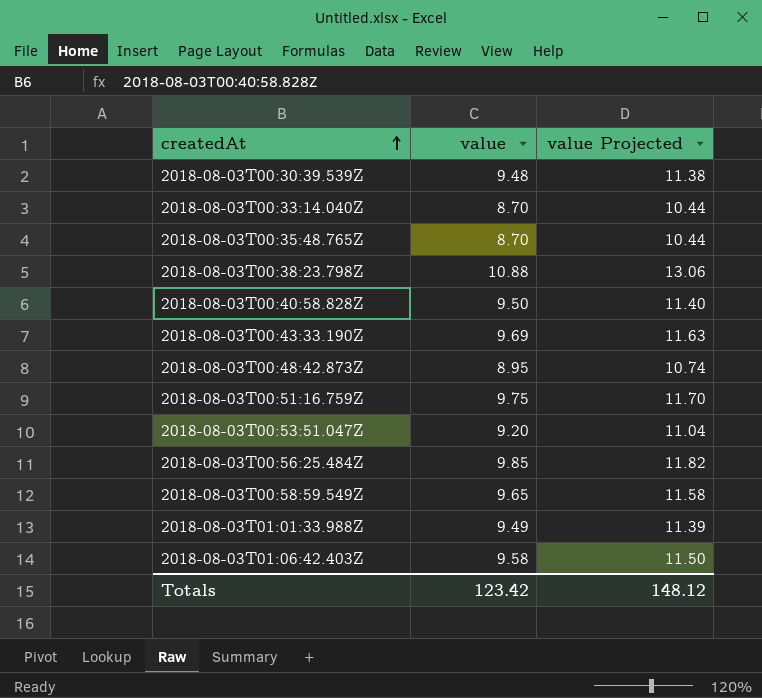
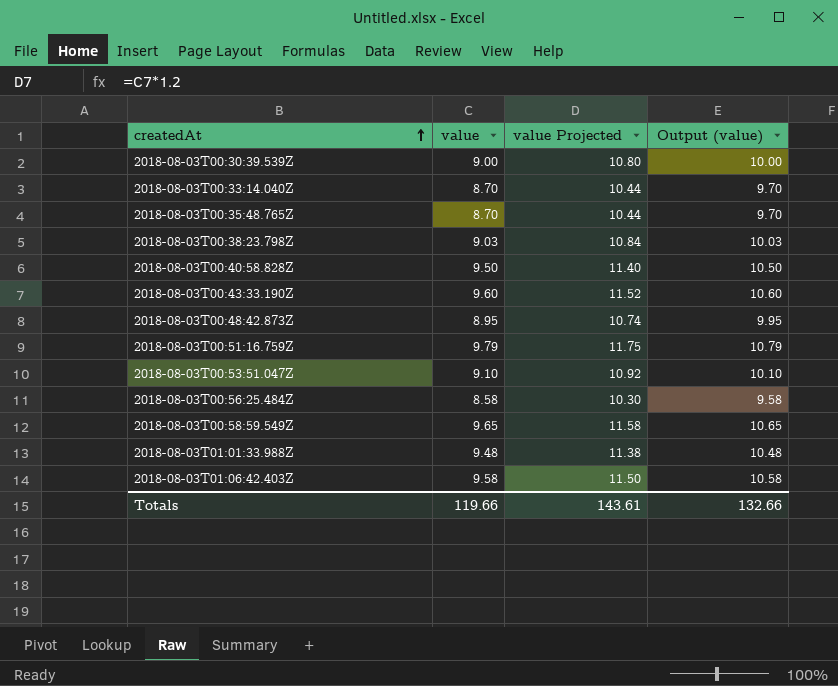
column Output (value) | formula: none -> [value] + 1
2018-08-03T00:30:39.539Z | value: 9.48 -> 9.00
2018-08-03T00:30:39.539Z | value Projected: 11.38 -> 10.80
2018-08-03T00:38:23.798Z | value: 10.88 -> 9.03
2018-08-03T00:38:23.798Z | value Projected: 13.06 -> 10.84
2018-08-03T00:43:33.190Z | value: 9.69 -> 9.60
2018-08-03T00:43:33.190Z | value Projected: 11.63 -> 11.52
2018-08-03T00:51:16.759Z | value: 9.75 -> 9.79
2018-08-03T00:51:16.759Z | value Projected: 11.70 -> 11.75
2018-08-03T00:53:51.047Z | value: 9.20 -> 9.10
2018-08-03T00:53:51.047Z | value Projected: 11.04 -> 10.92
2018-08-03T00:56:25.484Z | value: 9.85 -> 8.58
2018-08-03T00:56:25.484Z | value Projected: 11.82 -> 10.30
2018-08-03T01:01:33.988Z | value: 9.49 -> 9.48
2018-08-03T01:01:33.988Z | value Projected: 11.39 -> 11.38
Totals | value: 123.42 -> 119.66
Totals | value Projected: 148.12 -> 143.61

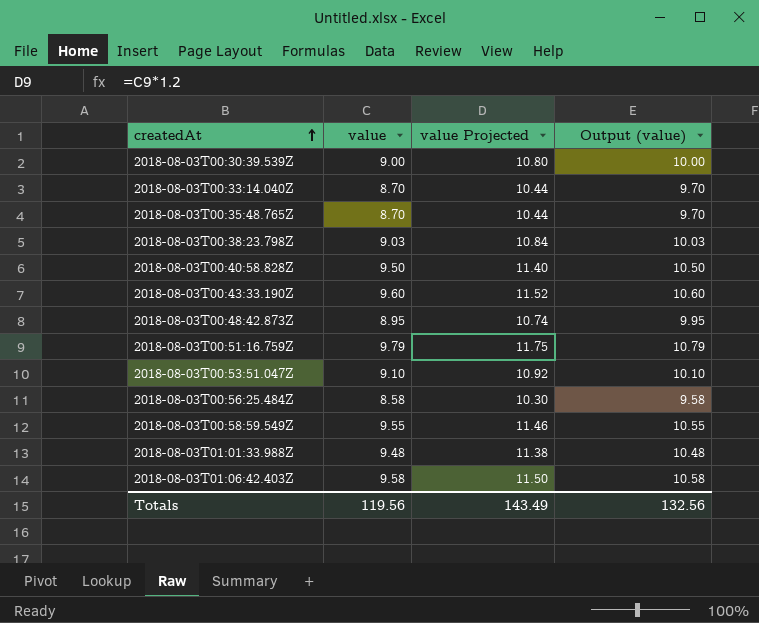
2018-08-03T00:58:59.549Z | value: 9.65 -> 9.55
2018-08-03T00:58:59.549Z | value Projected: 11.58 -> 11.46
2018-08-03T00:58:59.549Z | Output (value): 10.65 -> 10.55
Totals | value: 119.66 -> 119.56
Totals | value Projected: 143.61 -> 143.49
Totals | Output (value): 132.66 -> 132.56

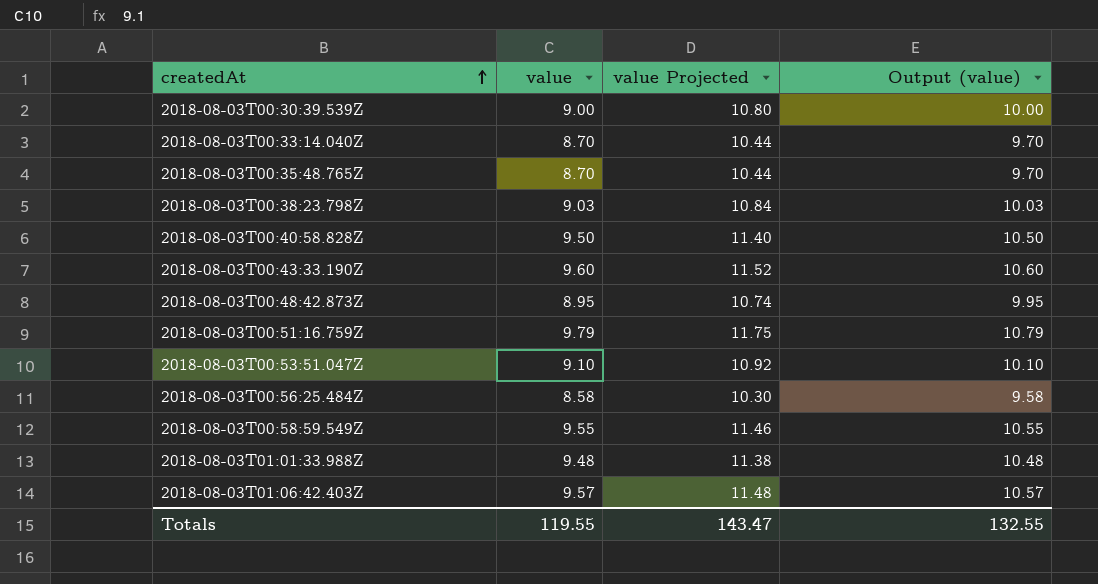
2018-08-03T01:06:42.403Z | value: 9.58 -> 9.57
2018-08-03T01:06:42.403Z | value Projected: 11.50 -> 11.48
2018-08-03T01:06:42.403Z | Output (value): 10.58 -> 10.57
Totals | value: 119.56 -> 119.55
Totals | value Projected: 143.49 -> 143.47
Totals | Output (value): 132.56 -> 132.55

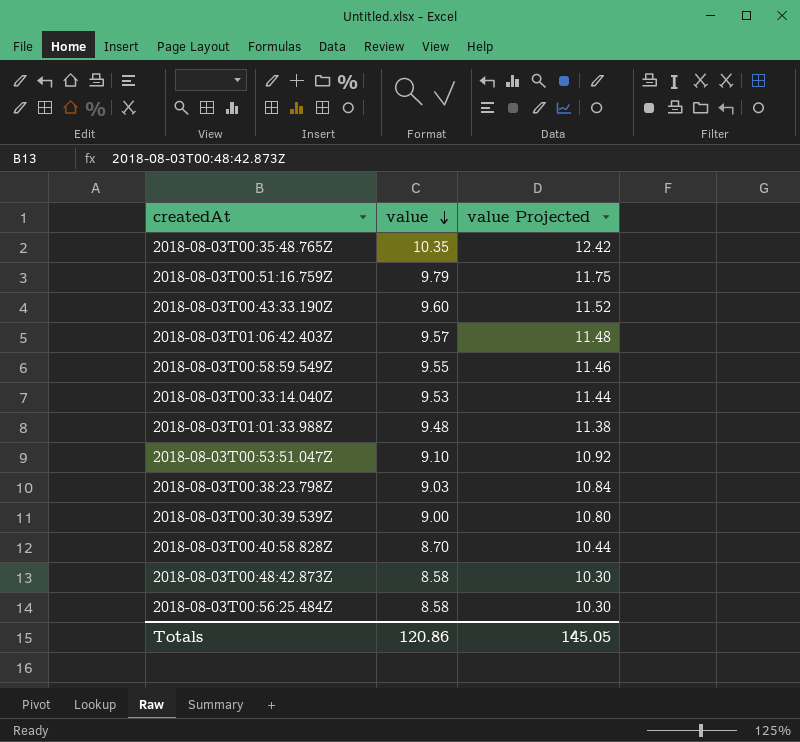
row order: createdAt ascending -> value descending
column Output (value) | formula: [value] + 1 -> none
2018-08-03T00:35:48.765Z | value: 8.70 -> 10.35
2018-08-03T00:35:48.765Z | value Projected: 10.44 -> 12.42
2018-08-03T00:33:14.040Z | value: 8.70 -> 9.53
2018-08-03T00:33:14.040Z | value Projected: 10.44 -> 11.44
2018-08-03T00:40:58.828Z | value: 9.50 -> 8.70
2018-08-03T00:40:58.828Z | value Projected: 11.40 -> 10.44
2018-08-03T00:48:42.873Z | value: 8.95 -> 8.58
2018-08-03T00:48:42.873Z | value Projected: 10.74 -> 10.30
Totals | value: 119.55 -> 120.86
Totals | value Projected: 143.47 -> 145.05

